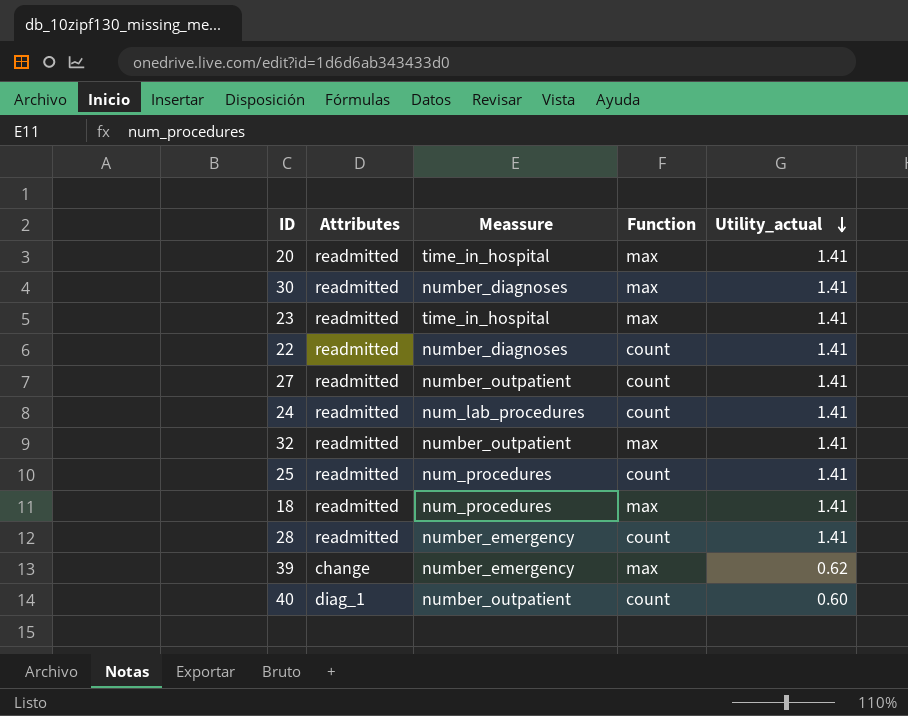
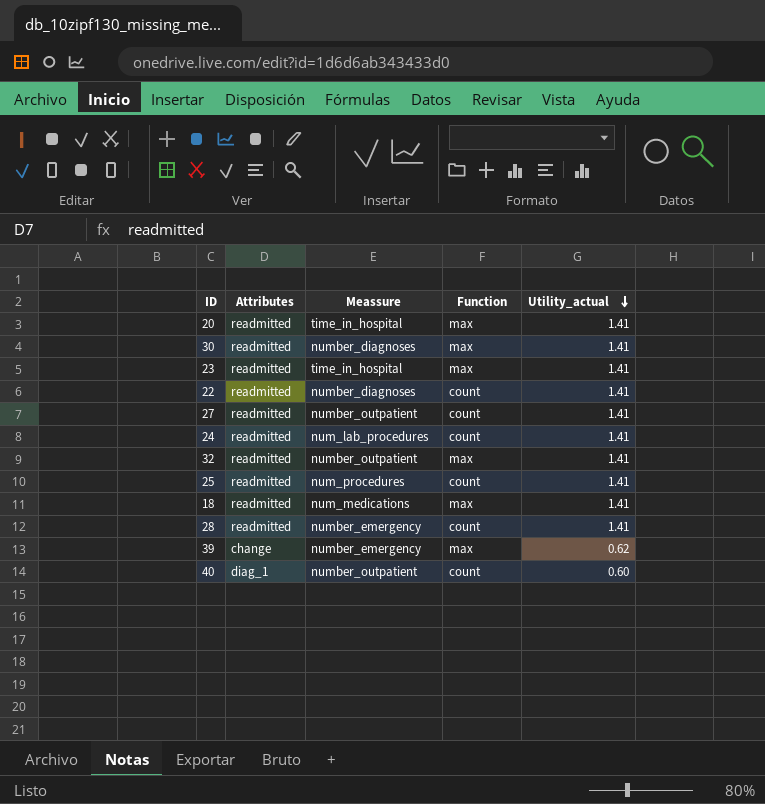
18 | Meassure: num_procedures -> num_medications

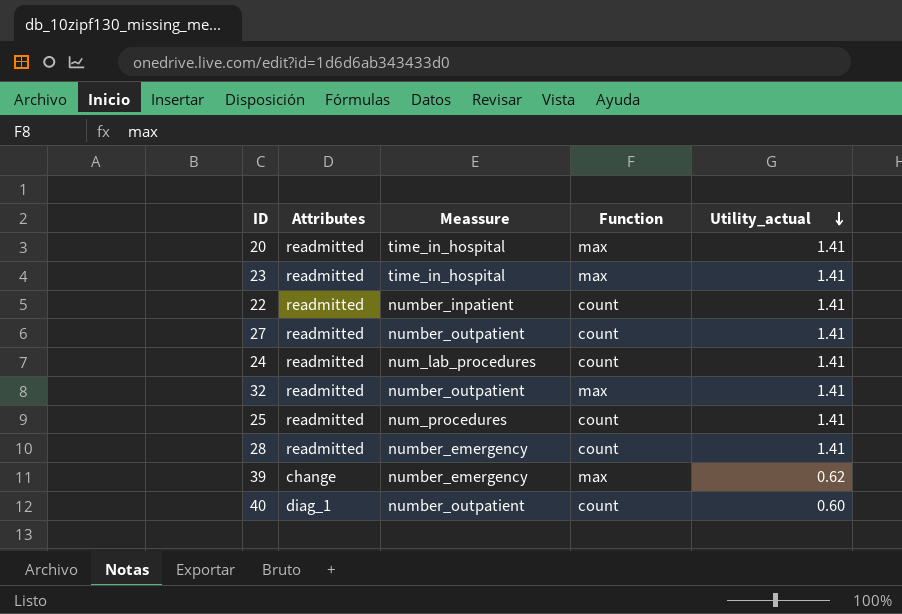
row 30: readmitted | number_diagnoses | max | 1.41 -> none
row 18: readmitted | num_medications | max | 1.41 -> none
22 | Meassure: number_diagnoses -> number_inpatient

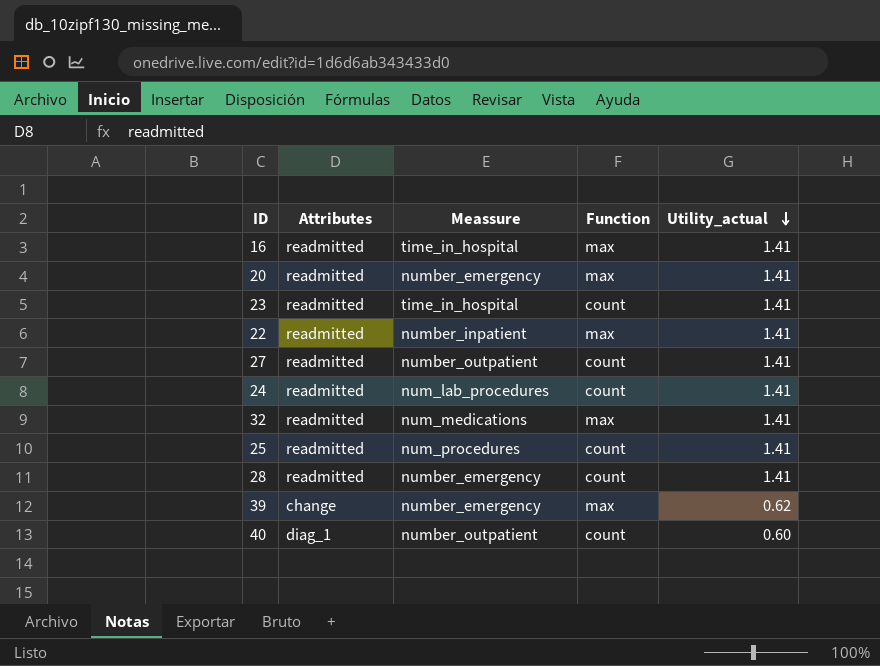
row 16: none -> readmitted | time_in_hospital | max | 1.41
20 | Meassure: time_in_hospital -> number_emergency
23 | Function: max -> count
22 | Function: count -> max
32 | Meassure: number_outpatient -> num_medications

